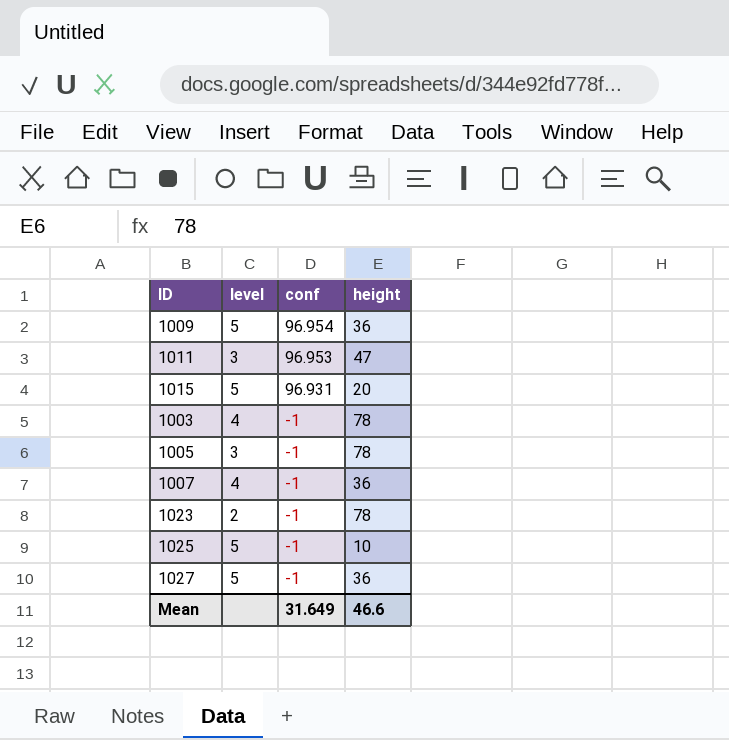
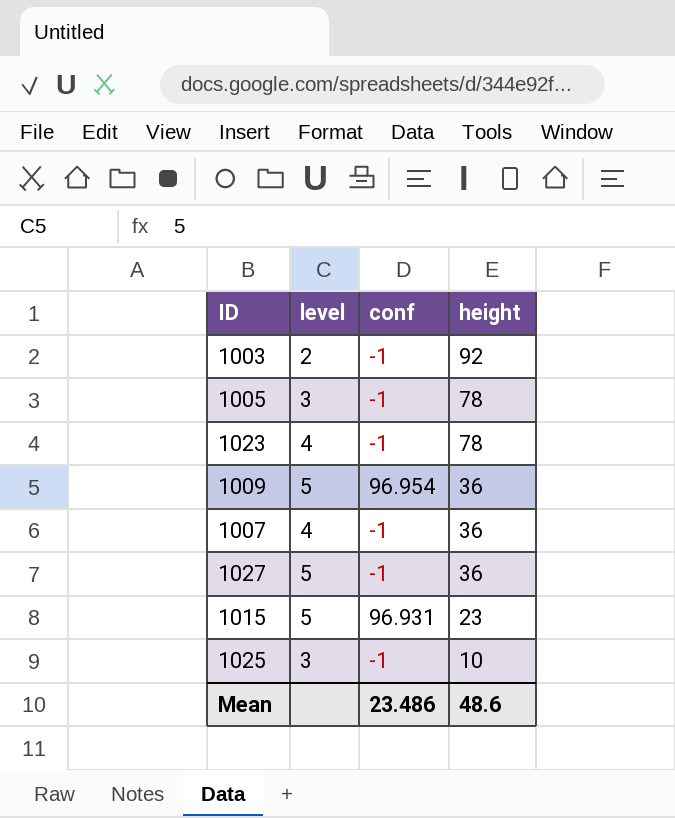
row order: conf descending -> height descending
row 1011: 3 | 96.953 | 47 -> none
1003 | level: 4 -> 2
1003 | height: 78 -> 92
1023 | level: 2 -> 4
1015 | height: 20 -> 23
1025 | level: 5 -> 3
Mean | conf: 31.649 -> 23.486
Mean | height: 46.6 -> 48.6

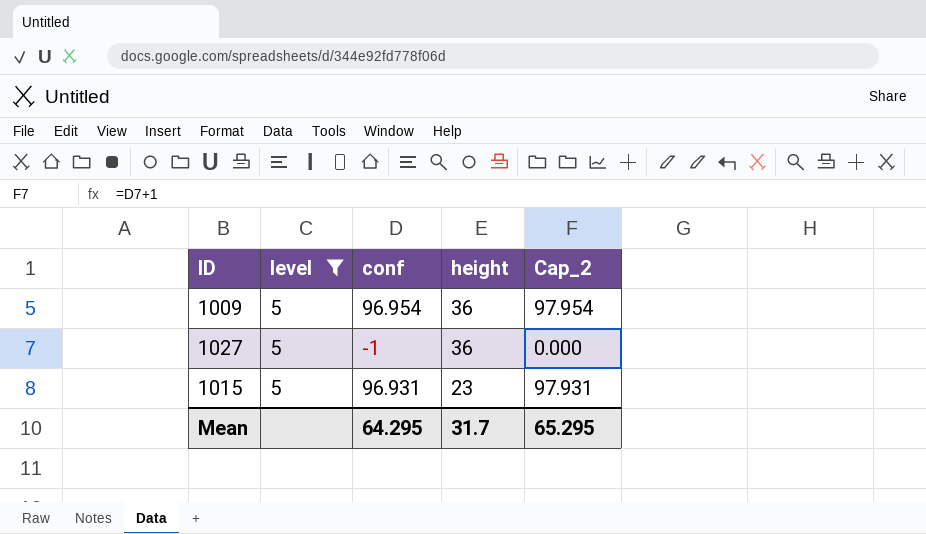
filter: none -> level = 5
column Cap_2 | formula: none -> [conf] + 1
Mean | conf: 23.486 -> 64.295
Mean | height: 48.6 -> 31.7

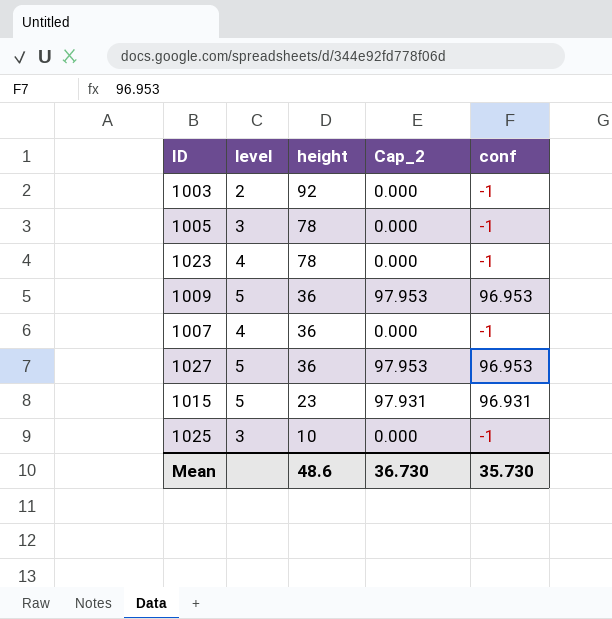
filter: level = 5 -> none
column conf | position: 3 -> 5
1009 | Cap_2: 97.954 -> 97.953
1009 | conf: 96.954 -> 96.953
1027 | Cap_2: 0.000 -> 97.953
1027 | conf: -1 -> 96.953
Mean | height: 31.7 -> 48.6
Mean | Cap_2: 65.295 -> 36.730
Mean | conf: 64.295 -> 35.730

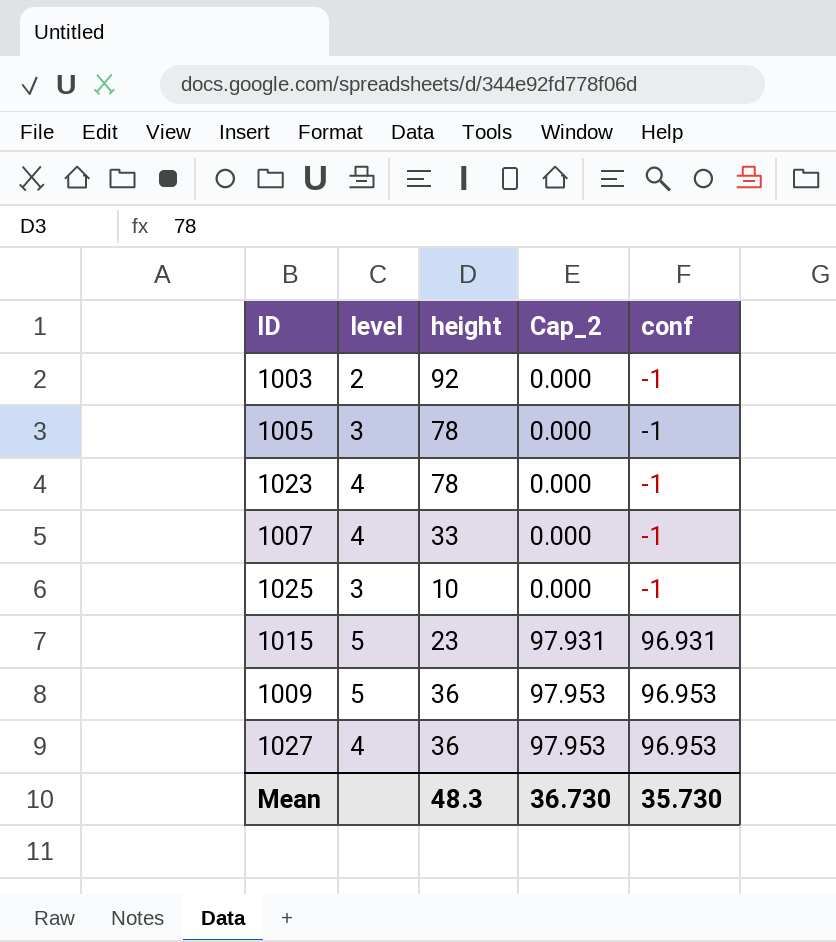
row order: height descending -> Cap_2 ascending
1007 | height: 36 -> 33
1027 | level: 5 -> 4
Mean | height: 48.6 -> 48.3

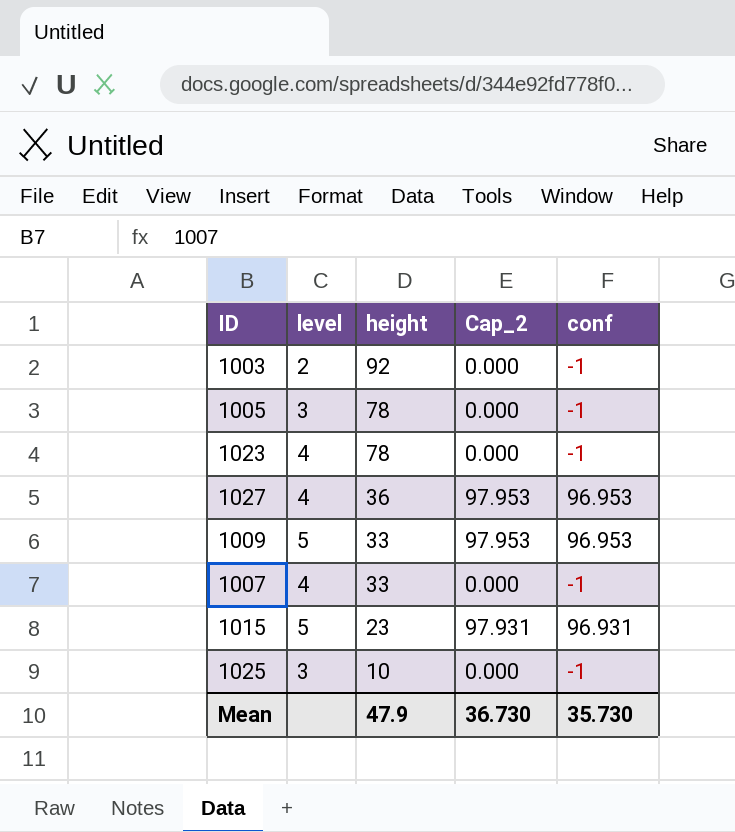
row order: Cap_2 ascending -> height descending
1009 | height: 36 -> 33
Mean | height: 48.3 -> 47.9

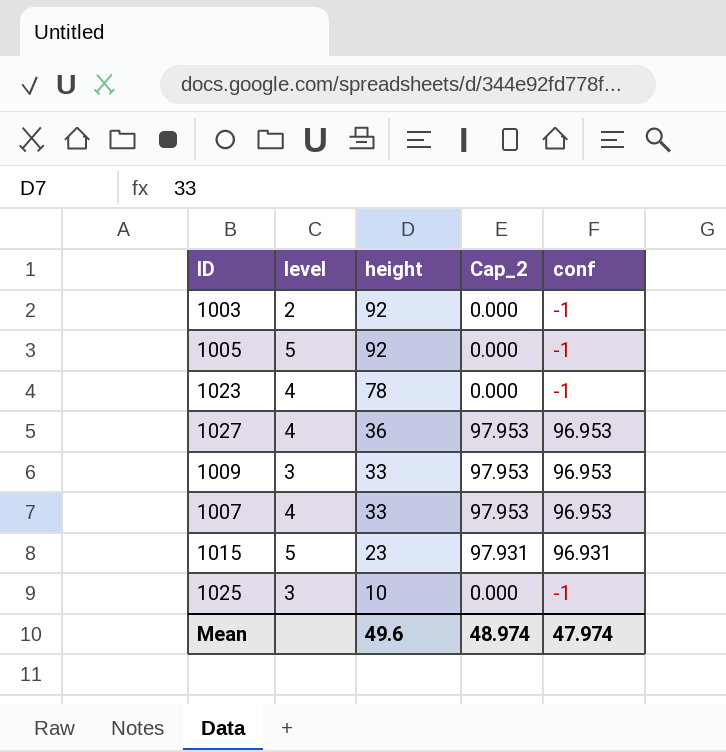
1005 | level: 3 -> 5
1005 | height: 78 -> 92
1009 | level: 5 -> 3
1007 | Cap_2: 0.000 -> 97.953
1007 | conf: -1 -> 96.953
Mean | height: 47.9 -> 49.6
Mean | Cap_2: 36.730 -> 48.974
Mean | conf: 35.730 -> 47.974

